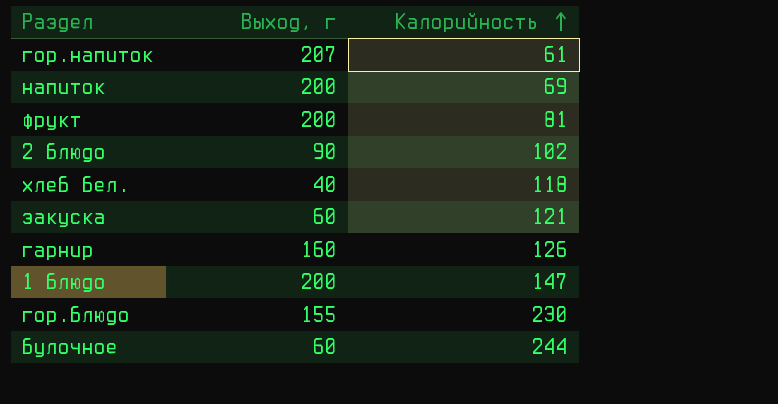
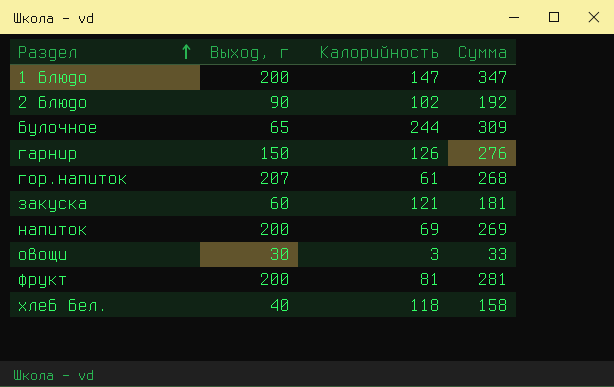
row order: Калорийность ascending -> Раздел ascending
column Сумма | formula: none -> [Выход, г] + [Калорийность]
row гор.блюдо: 155 | 230 -> none
булочное | Выход, г: 60 -> 65
гарнир | Выход, г: 160 -> 150
row овощи: none -> 30 | 3 | 33

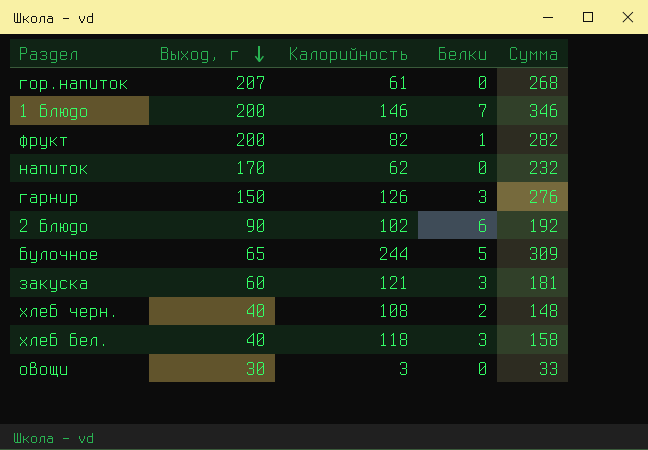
row order: Раздел ascending -> Выход, г descending
column Белки | position: none -> 4
1 блюдо | Калорийность: 147 -> 146
1 блюдо | Сумма: 347 -> 346
фрукт | Калорийность: 81 -> 82
фрукт | Сумма: 281 -> 282
напиток | Выход, г: 200 -> 170
напиток | Калорийность: 69 -> 62
напиток | Сумма: 269 -> 232
row хлеб черн.: none -> 40 | 108 | 2 | 148

